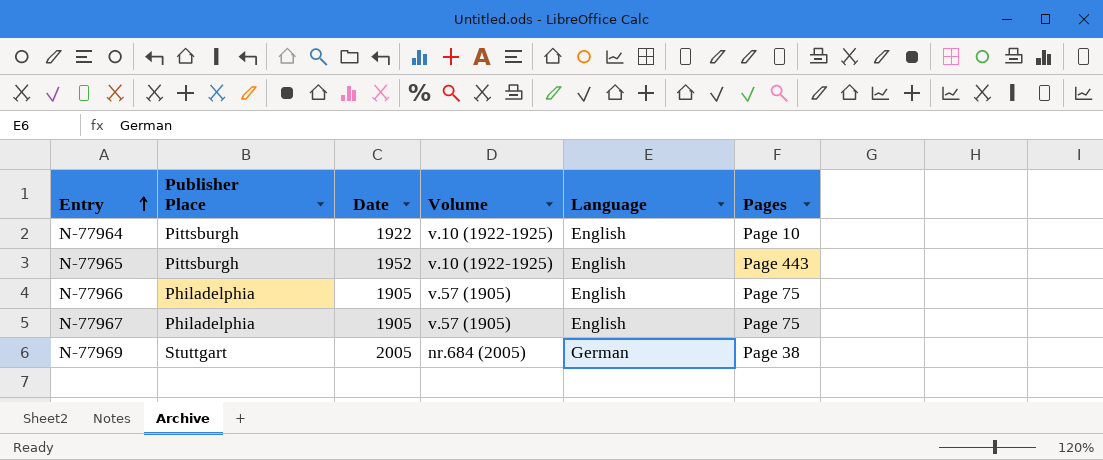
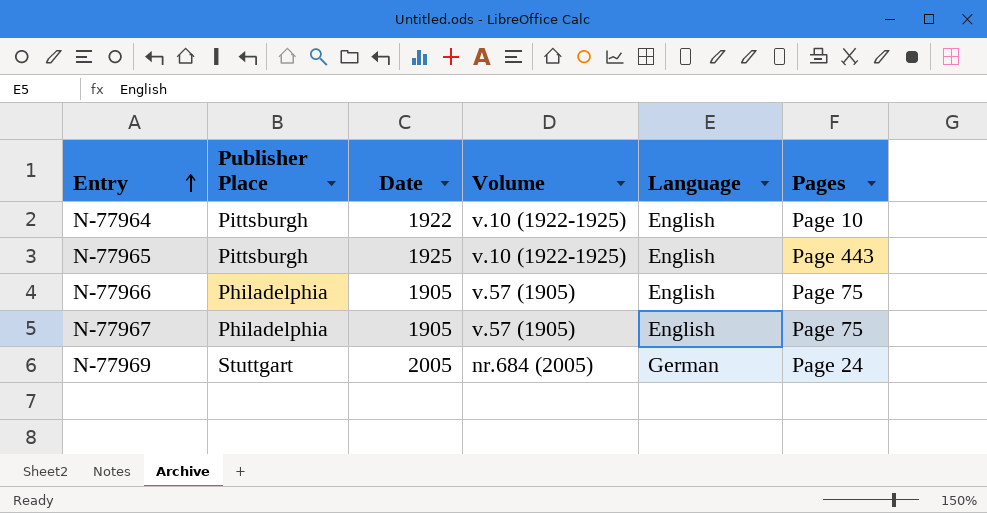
N-77965 | Date: 1952 -> 1925
N-77969 | Pages: Page 38 -> Page 24

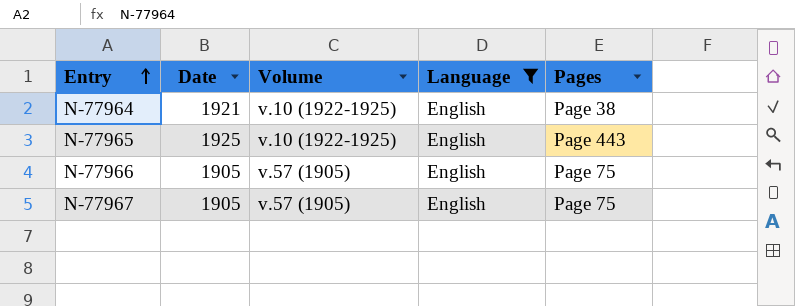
filter: none -> Language = English
column Publisher Place | position: 2 -> none
N-77964 | Date: 1922 -> 1921
N-77964 | Pages: Page 10 -> Page 38

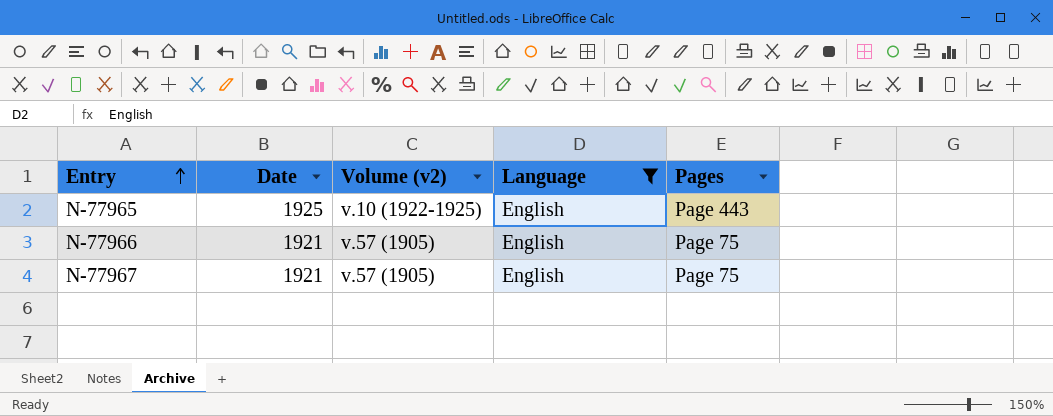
column name: Volume -> Volume (v2)
row N-77964: 1921 | v.10 (1922-1925) | English | Page 38 -> none
N-77966 | Date: 1905 -> 1921
N-77967 | Date: 1905 -> 1921

